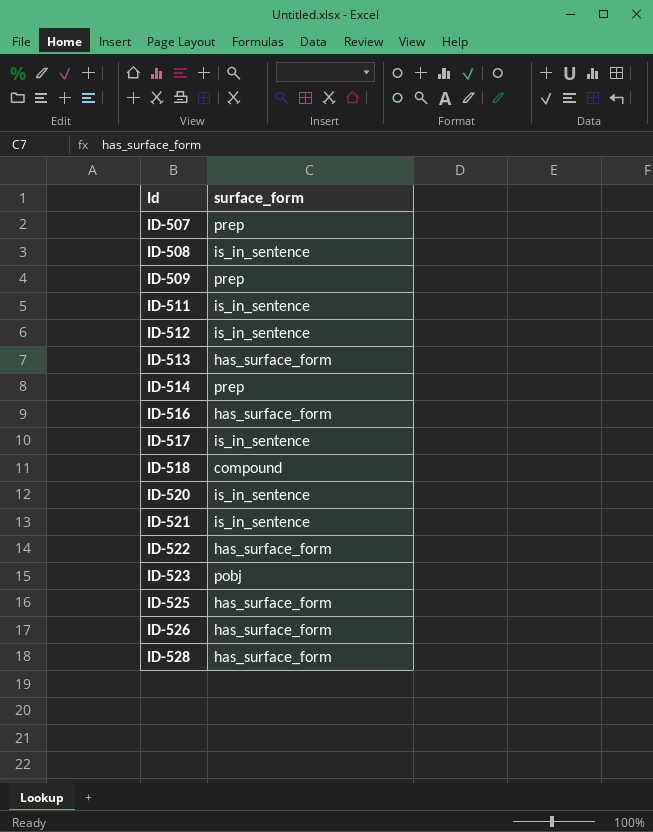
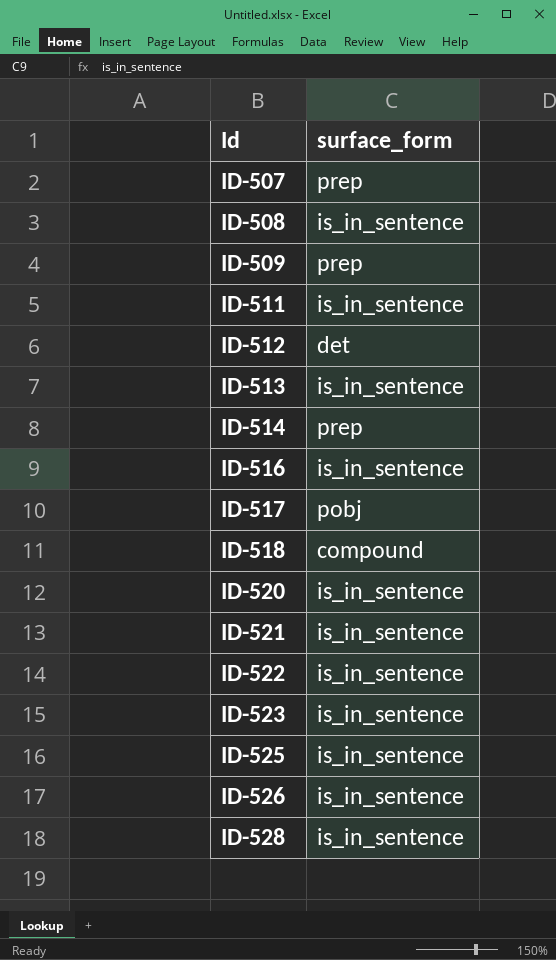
ID-512 | surface_form: is_in_sentence -> det
ID-513 | surface_form: has_surface_form -> is_in_sentence
ID-516 | surface_form: has_surface_form -> is_in_sentence
ID-517 | surface_form: is_in_sentence -> pobj
ID-522 | surface_form: has_surface_form -> is_in_sentence
ID-523 | surface_form: pobj -> is_in_sentence
ID-525 | surface_form: has_surface_form -> is_in_sentence
ID-526 | surface_form: has_surface_form -> is_in_sentence
ID-528 | surface_form: has_surface_form -> is_in_sentence

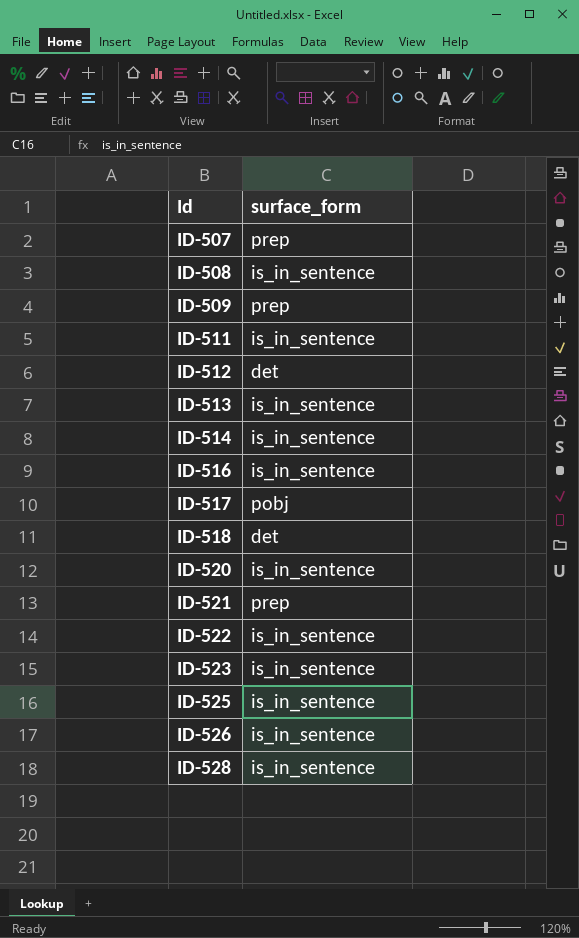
ID-514 | surface_form: prep -> is_in_sentence
ID-518 | surface_form: compound -> det
ID-521 | surface_form: is_in_sentence -> prep

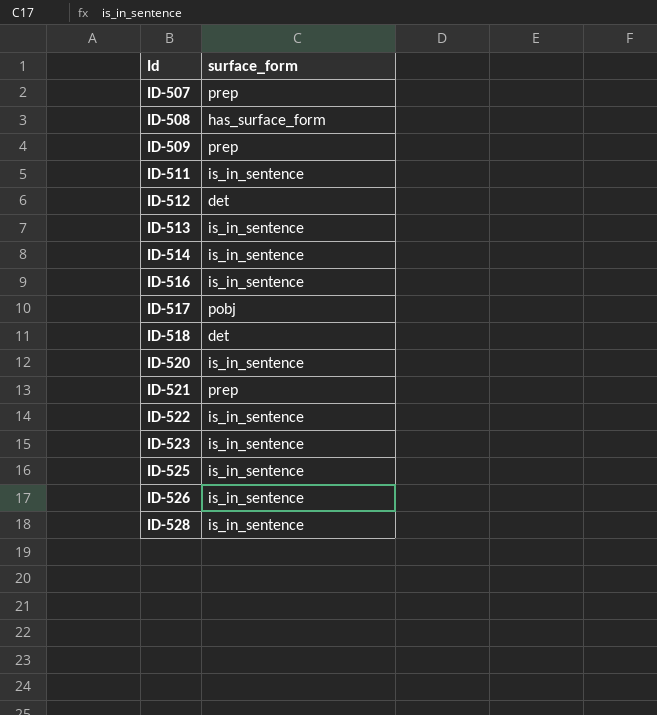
ID-508 | surface_form: is_in_sentence -> has_surface_form

